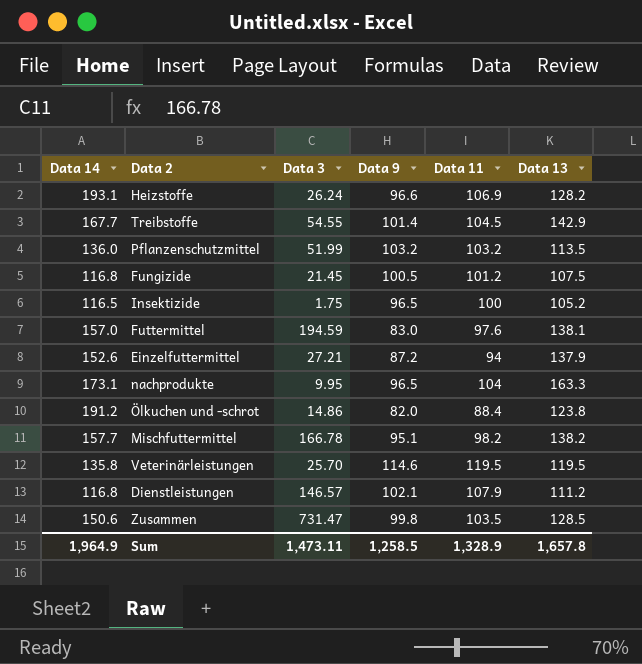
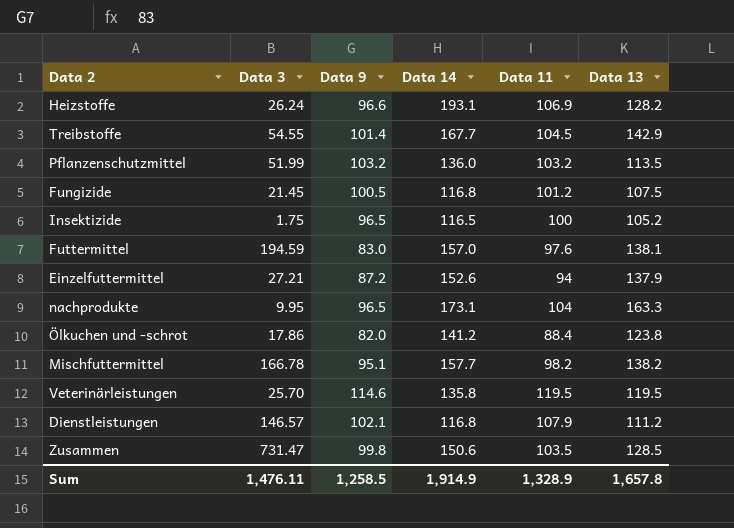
column Data 14 | position: 1 -> 4
Ölkuchen und -schrot | Data 3: 14.86 -> 17.86
Ölkuchen und -schrot | Data 14: 191.2 -> 141.2
Sum | Data 3: 1,473.11 -> 1,476.11
Sum | Data 14: 1,964.9 -> 1,914.9

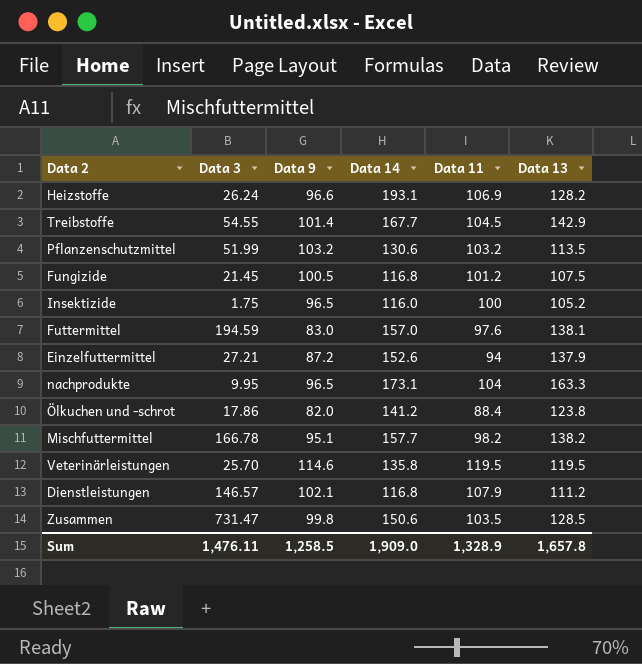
Pflanzenschutzmittel | Data 14: 136.0 -> 130.6
Insektizide | Data 14: 116.5 -> 116.0
Sum | Data 14: 1,914.9 -> 1,909.0

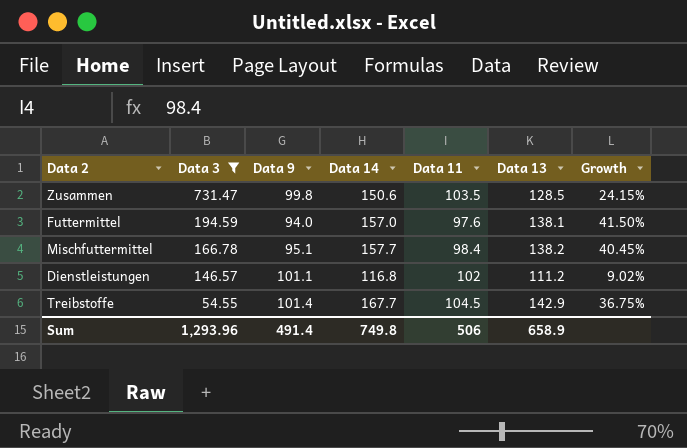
filter: none -> Data 3 >= 54.55
row order: none -> Data 3 descending
column Growth | formula: none -> ([Data 13] - [Data 11]) / [Data 11]
Futtermittel | Data 9: 83.0 -> 94.0
Mischfuttermittel | Data 11: 98.2 -> 98.4
Dienstleistungen | Data 9: 102.1 -> 101.1
Dienstleistungen | Data 11: 107.9 -> 102
Sum | Data 3: 1,476.11 -> 1,293.96
Sum | Data 9: 1,258.5 -> 491.4
Sum | Data 14: 1,909.0 -> 749.8
Sum | Data 11: 1,328.9 -> 506
Sum | Data 13: 1,657.8 -> 658.9

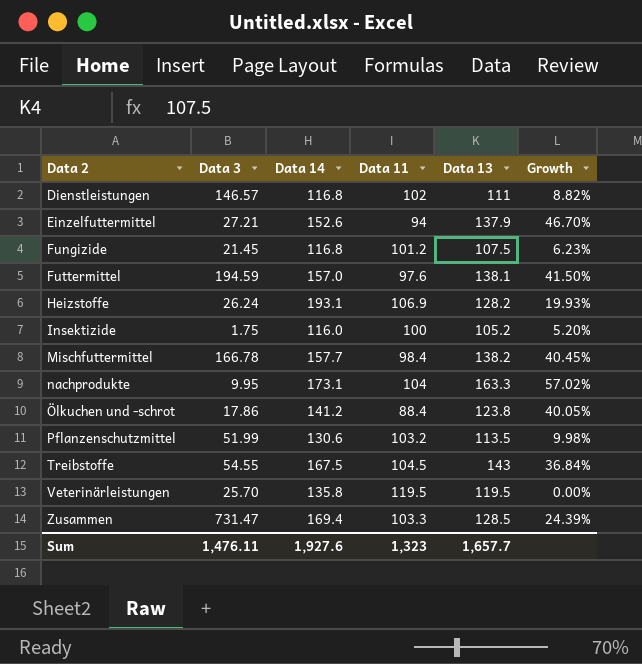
filter: Data 3 >= 54.55 -> none
row order: Data 3 descending -> Data 2 ascending
column Data 9 | position: 3 -> none
Dienstleistungen | Data 13: 111.2 -> 111
Dienstleistungen | Growth: 9.02% -> 8.82%
Treibstoffe | Data 14: 167.7 -> 167.5
Treibstoffe | Data 13: 142.9 -> 143
Treibstoffe | Growth: 36.75% -> 36.84%
Zusammen | Data 14: 150.6 -> 169.4
Zusammen | Data 11: 103.5 -> 103.3
Zusammen | Growth: 24.15% -> 24.39%
Sum | Data 3: 1,293.96 -> 1,476.11
Sum | Data 14: 749.8 -> 1,927.6
Sum | Data 11: 506 -> 1,323
Sum | Data 13: 658.9 -> 1,657.7

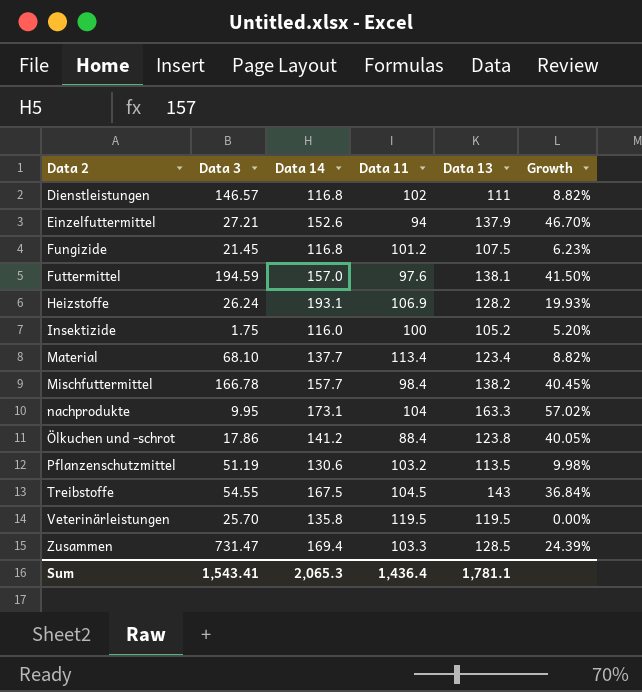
row Material: none -> 68.10 | 137.7 | 113.4 | 123.4 | 8.82%
Pflanzenschutzmittel | Data 3: 51.99 -> 51.19
Sum | Data 3: 1,476.11 -> 1,543.41
Sum | Data 14: 1,927.6 -> 2,065.3
Sum | Data 11: 1,323 -> 1,436.4
Sum | Data 13: 1,657.7 -> 1,781.1

